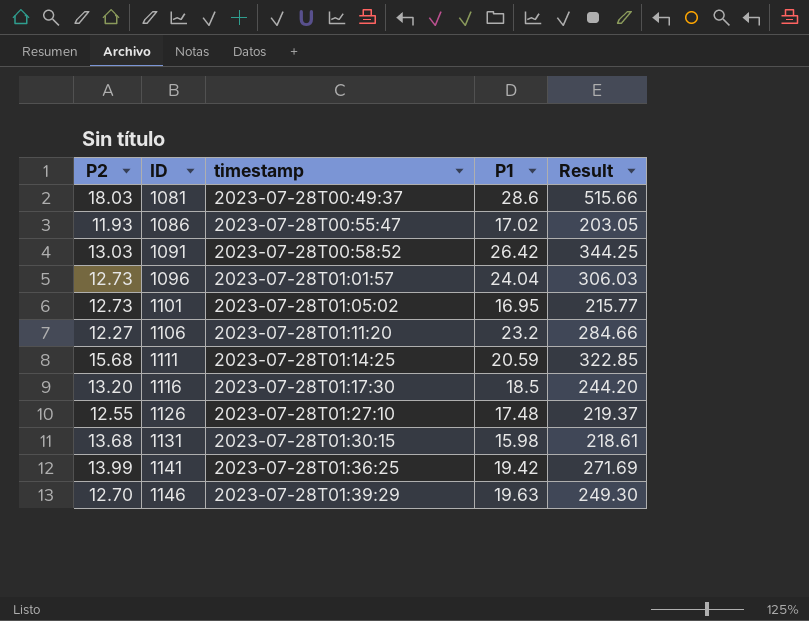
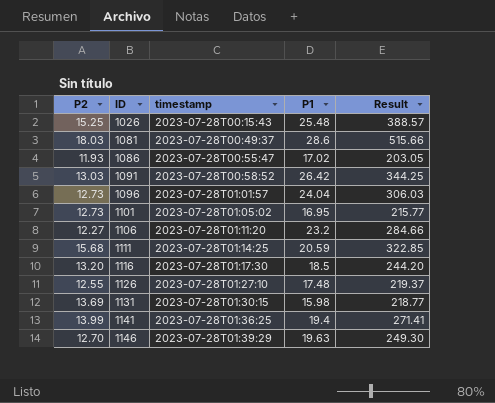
row 1026: none -> 15.25 | 2023-07-28T00:15:43 | 25.48 | 388.57
1131 | P2: 13.68 -> 13.69
1131 | Result: 218.61 -> 218.77
1141 | P1: 19.42 -> 19.4
1141 | Result: 271.69 -> 271.41

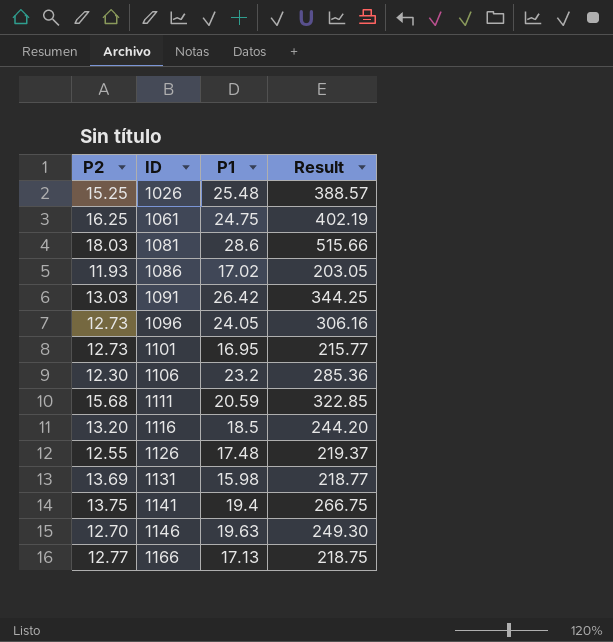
column timestamp | position: 3 -> none
row 1061: none -> 16.25 | 24.75 | 402.19
1096 | P1: 24.04 -> 24.05
1096 | Result: 306.03 -> 306.16
1106 | P2: 12.27 -> 12.30
1106 | Result: 284.66 -> 285.36
1141 | P2: 13.99 -> 13.75
1141 | Result: 271.41 -> 266.75
row 1166: none -> 12.77 | 17.13 | 218.75

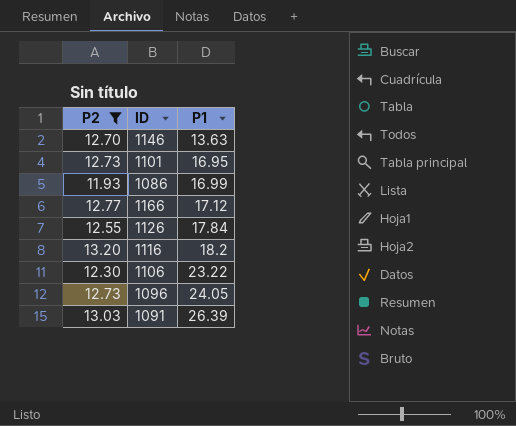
filter: none -> P2 <= 13.20
row order: ID ascending -> P1 ascending
column Result | formula: [P2] * [P1] -> none
1146 | P1: 19.63 -> 13.63
1086 | P1: 17.02 -> 16.99
1166 | P1: 17.13 -> 17.12
1126 | P1: 17.48 -> 17.84
1116 | P1: 18.5 -> 18.2
1106 | P1: 23.2 -> 23.22
1091 | P1: 26.42 -> 26.39

